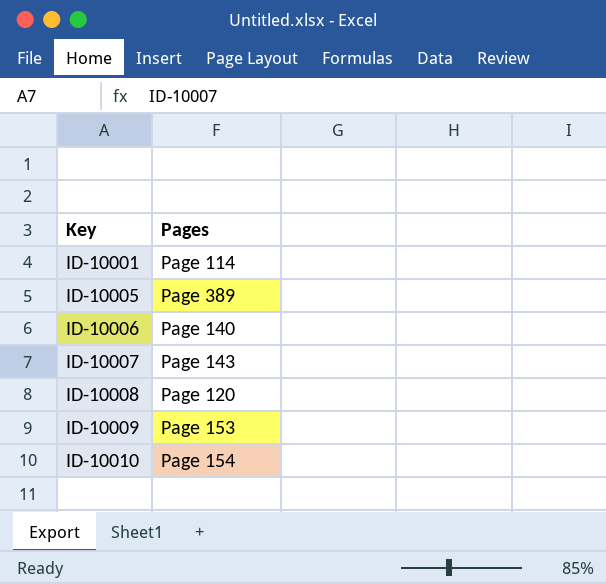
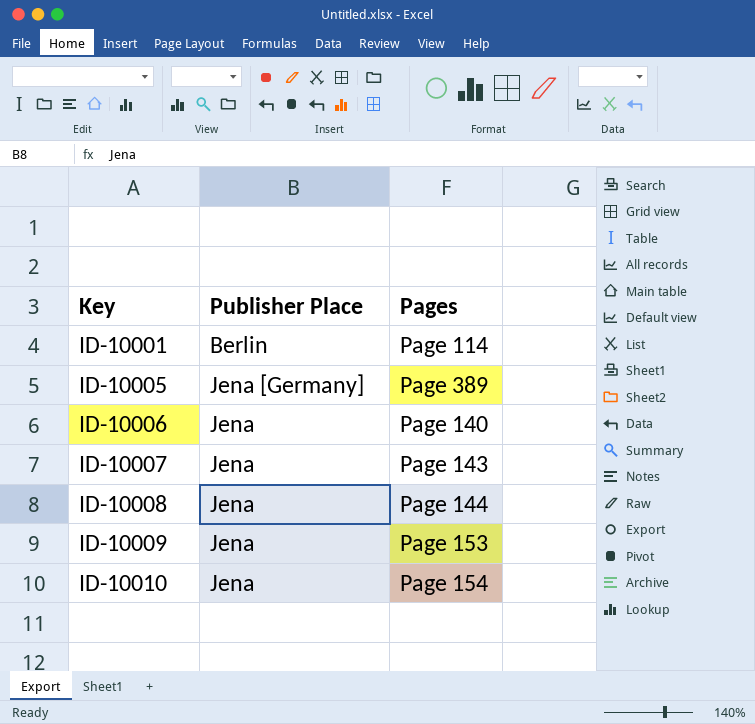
column Publisher Place | position: none -> 2
ID-10008 | Pages: Page 120 -> Page 144

